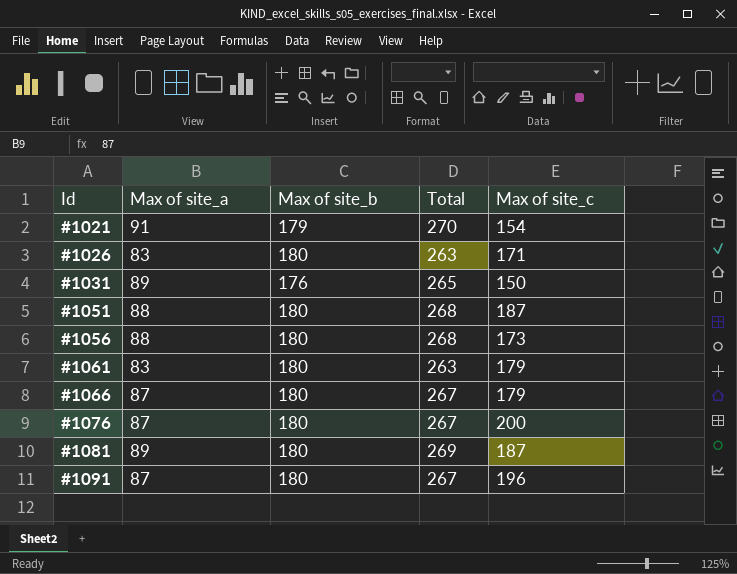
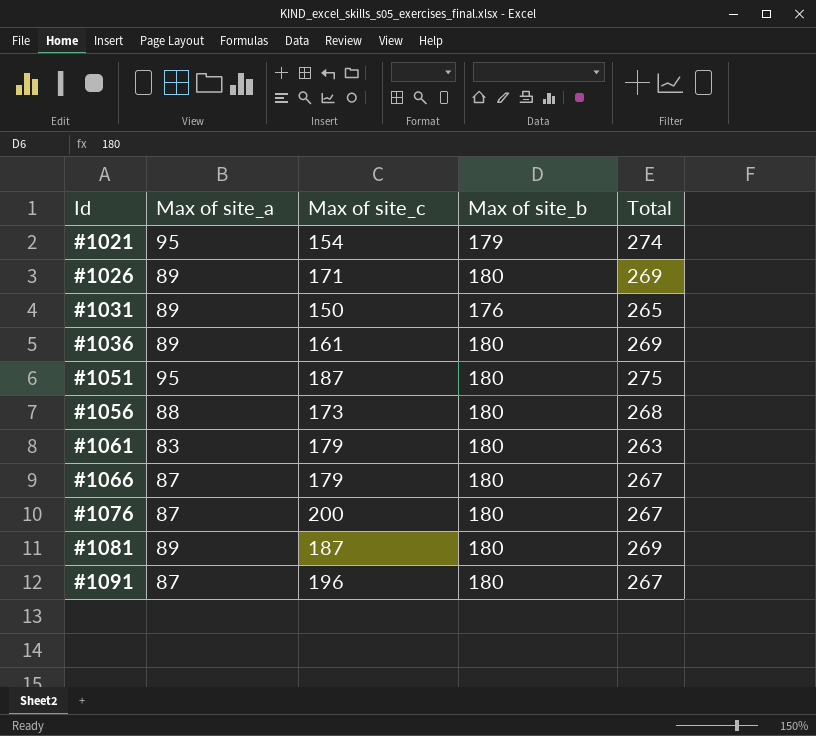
column Max of site_c | position: 5 -> 3
#1021 | Max of site_a: 91 -> 95
#1021 | Total: 270 -> 274
#1026 | Max of site_a: 83 -> 89
#1026 | Total: 263 -> 269
row #1036: none -> 89 | 161 | 180 | 269
#1051 | Max of site_a: 88 -> 95
#1051 | Total: 268 -> 275

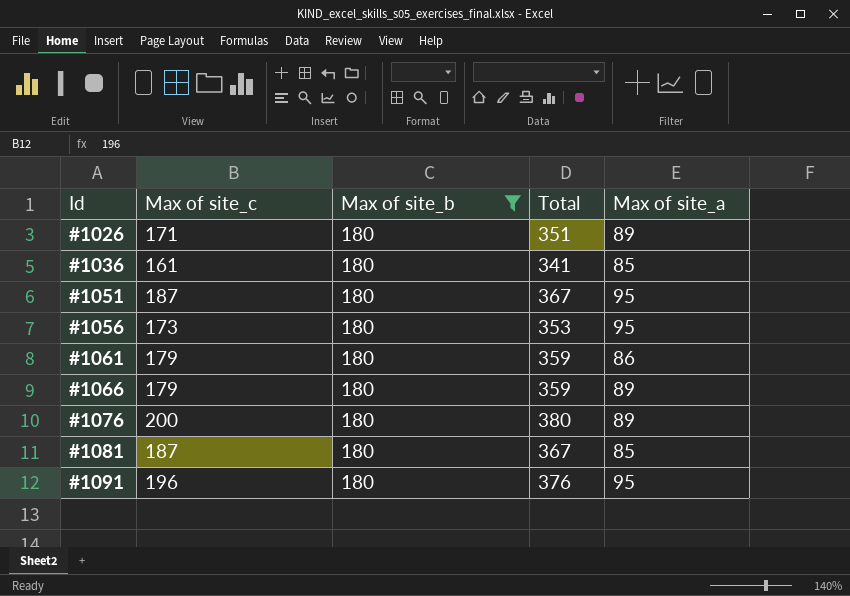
filter: none -> Max of site_b = 180
column Total | formula: [Max of site_a] + [Max of site_b] -> [Max of site_c] + [Max of site_b]
column Max of site_a | position: 2 -> 5
#1036 | Max of site_a: 89 -> 85
#1056 | Max of site_a: 88 -> 95
#1061 | Max of site_a: 83 -> 86
#1066 | Max of site_a: 87 -> 89
#1076 | Max of site_a: 87 -> 89
#1081 | Max of site_a: 89 -> 85
#1091 | Max of site_a: 87 -> 95

